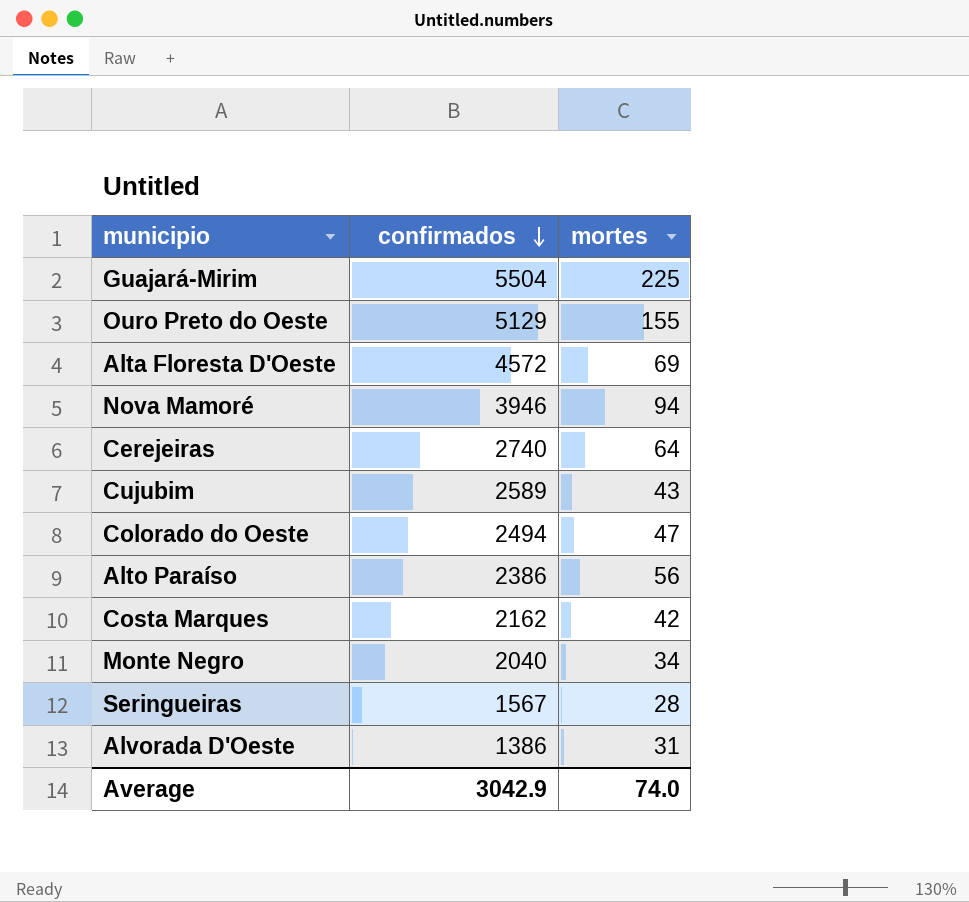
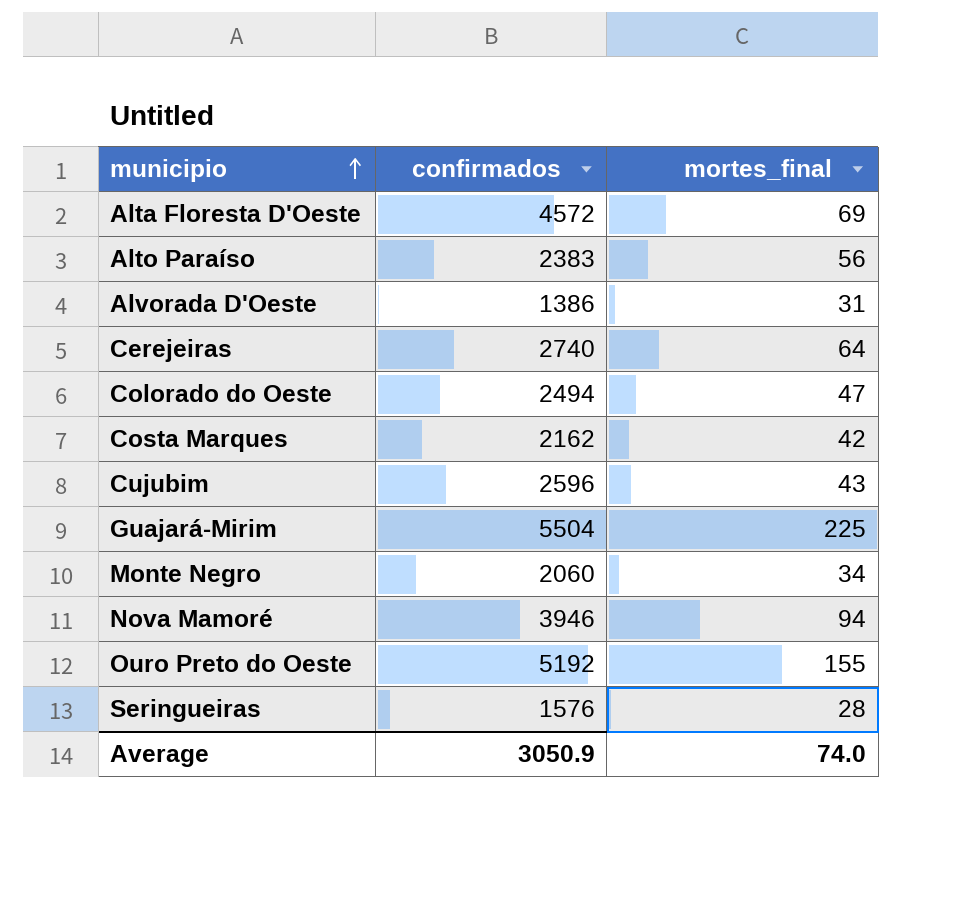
row order: confirmados descending -> municipio ascending
column name: mortes -> mortes_final
Alto Paraíso | confirmados: 2386 -> 2383
Cujubim | confirmados: 2589 -> 2596
Monte Negro | confirmados: 2040 -> 2060
Ouro Preto do Oeste | confirmados: 5129 -> 5192
Seringueiras | confirmados: 1567 -> 1576
Average | confirmados: 3042.9 -> 3050.9

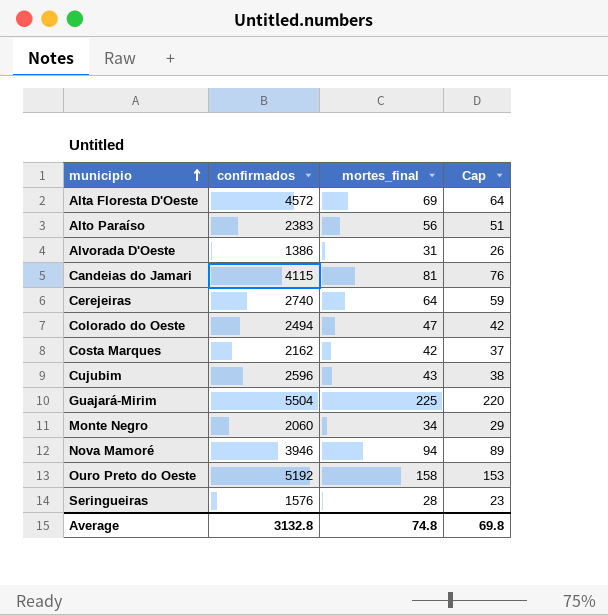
column Cap | formula: none -> [mortes_final] - 5
row Candeias do Jamari: none -> 4115 | 81 | 76
Ouro Preto do Oeste | mortes_final: 155 -> 158
Average | confirmados: 3050.9 -> 3132.8
Average | mortes_final: 74.0 -> 74.8

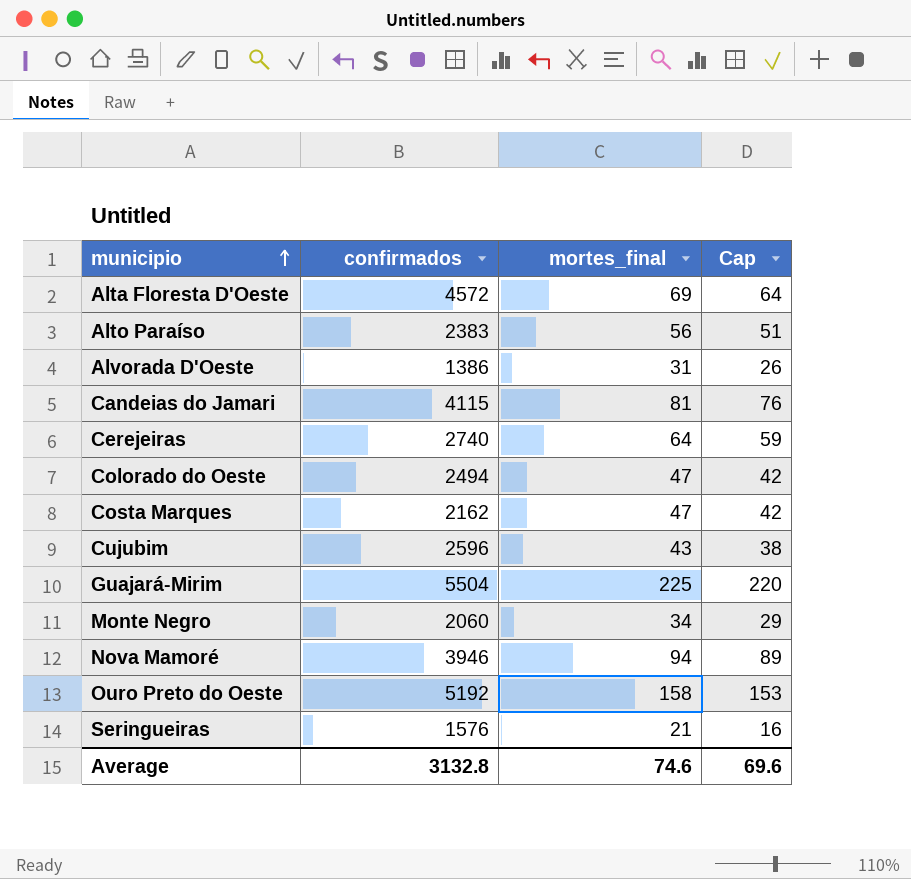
Costa Marques | mortes_final: 42 -> 47
Costa Marques | Cap: 37 -> 42
Seringueiras | mortes_final: 28 -> 21
Seringueiras | Cap: 23 -> 16
Average | mortes_final: 74.8 -> 74.6
Average | Cap: 69.8 -> 69.6

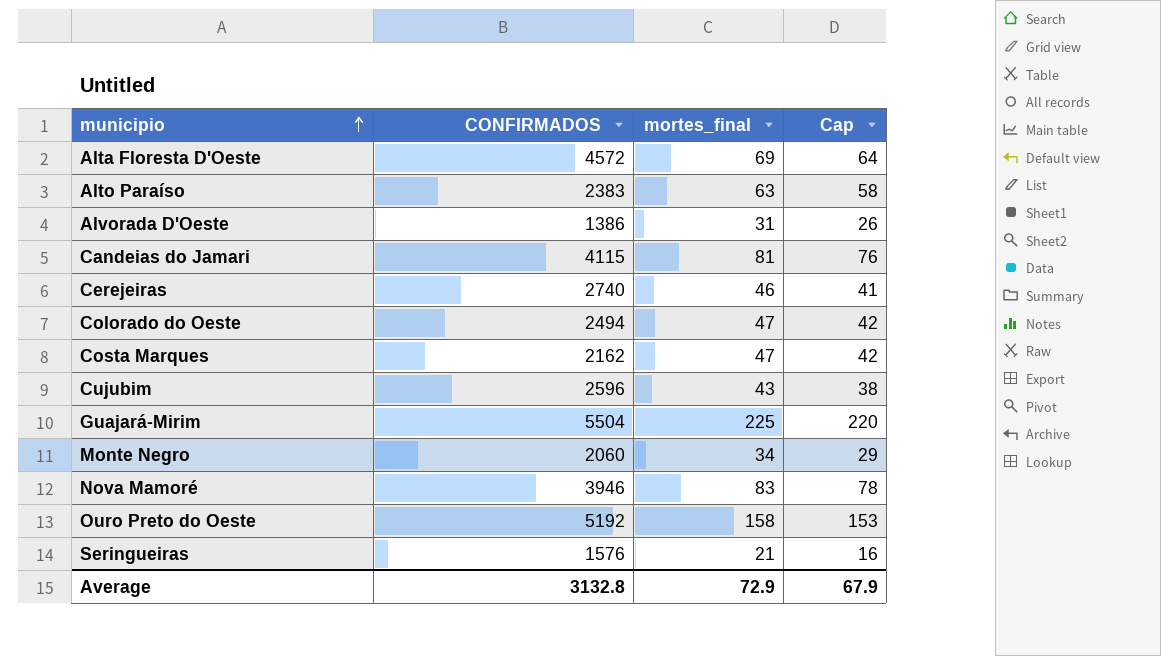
column name: confirmados -> CONFIRMADOS
Alto Paraíso | mortes_final: 56 -> 63
Alto Paraíso | Cap: 51 -> 58
Cerejeiras | mortes_final: 64 -> 46
Cerejeiras | Cap: 59 -> 41
Nova Mamoré | mortes_final: 94 -> 83
Nova Mamoré | Cap: 89 -> 78
Average | mortes_final: 74.6 -> 72.9
Average | Cap: 69.6 -> 67.9

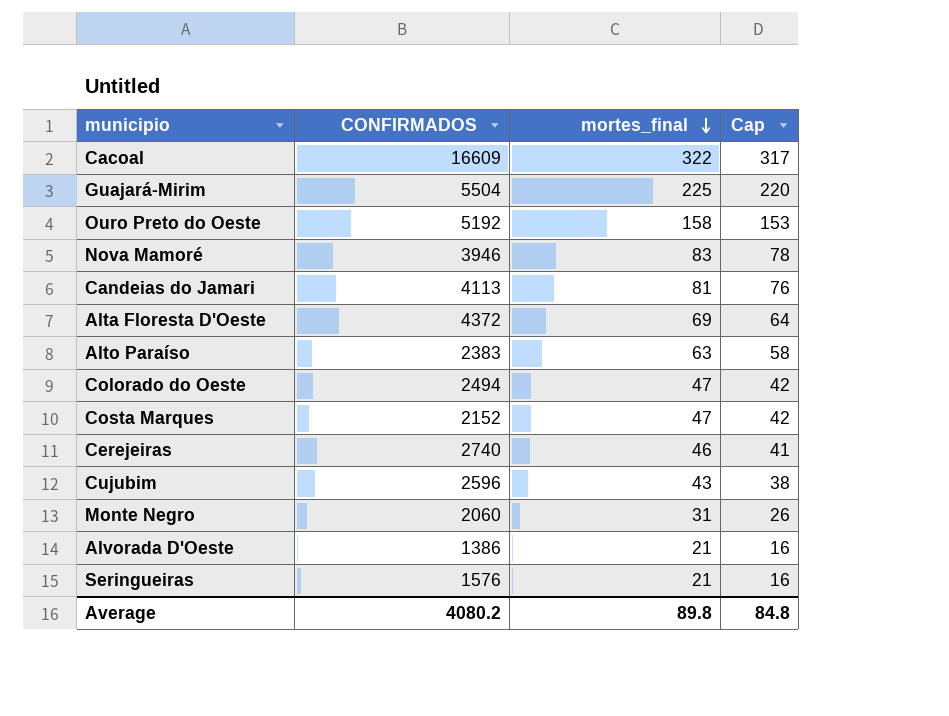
row order: municipio ascending -> mortes_final descending
row Cacoal: none -> 16609 | 322 | 317
Candeias do Jamari | CONFIRMADOS: 4115 -> 4113
Alta Floresta D'Oeste | CONFIRMADOS: 4572 -> 4372
Costa Marques | CONFIRMADOS: 2162 -> 2152
Monte Negro | mortes_final: 34 -> 31
Monte Negro | Cap: 29 -> 26
Alvorada D'Oeste | mortes_final: 31 -> 21
Alvorada D'Oeste | Cap: 26 -> 16
Average | CONFIRMADOS: 3132.8 -> 4080.2
Average | mortes_final: 72.9 -> 89.8
Average | Cap: 67.9 -> 84.8

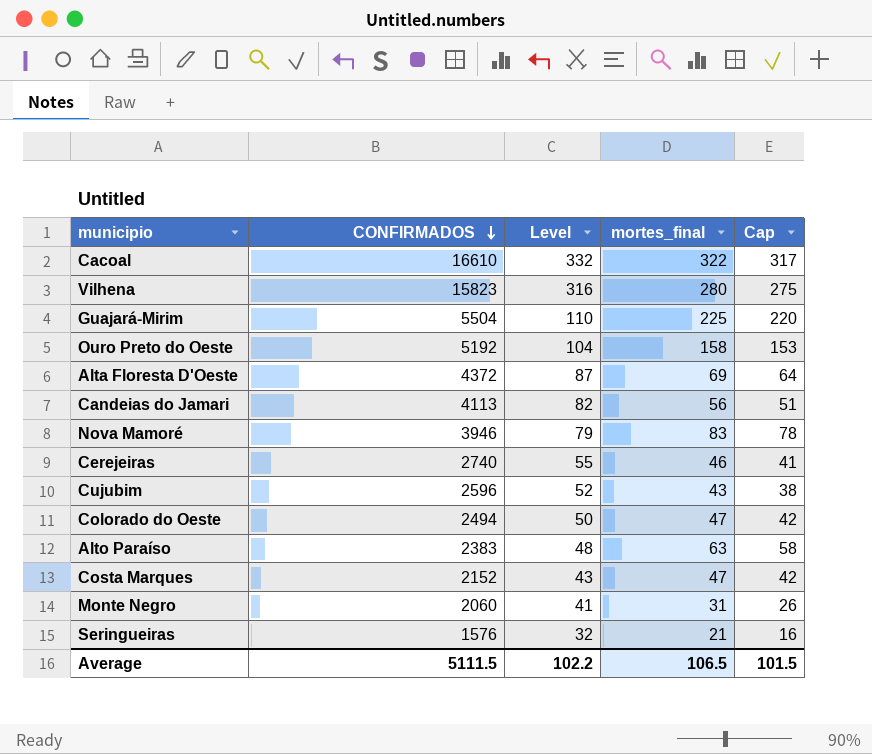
row order: mortes_final descending -> CONFIRMADOS descending
column Level | formula: none -> [CONFIRMADOS] * 0.02
row Alvorada D'Oeste: 1386 | 21 | 16 -> none
Cacoal | CONFIRMADOS: 16609 -> 16610
row Vilhena: none -> 15823 | 316 | 280 | 275
Candeias do Jamari | mortes_final: 81 -> 56
Candeias do Jamari | Cap: 76 -> 51
Average | CONFIRMADOS: 4080.2 -> 5111.5
Average | mortes_final: 89.8 -> 106.5
Average | Cap: 84.8 -> 101.5

